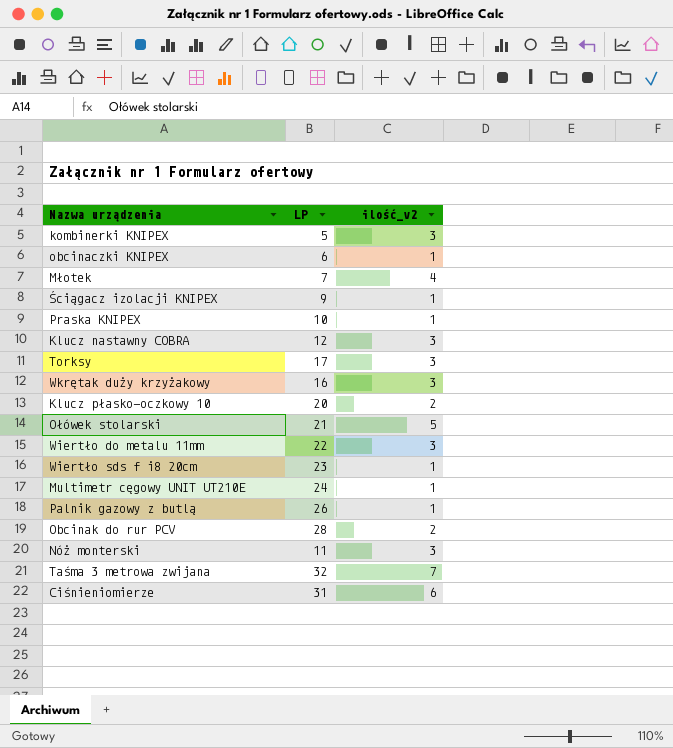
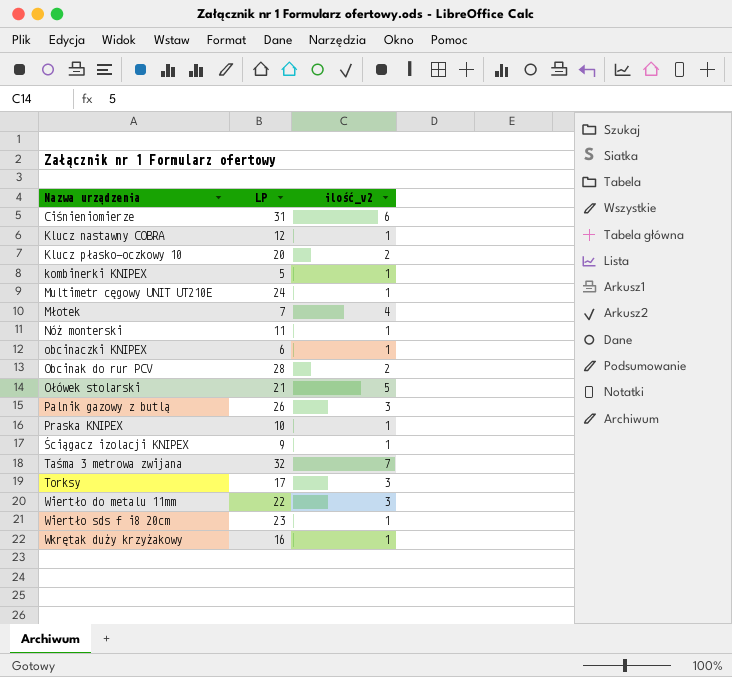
row order: none -> Nazwa urządzenia ascending
Klucz nastawny COBRA | ilość_v2: 3 -> 1
kombinerki KNIPEX | ilość_v2: 3 -> 1
Nóż monterski | ilość_v2: 3 -> 1
Palnik gazowy z butlą | ilość_v2: 1 -> 3
Wkrętak duży krzyżakowy | ilość_v2: 3 -> 1

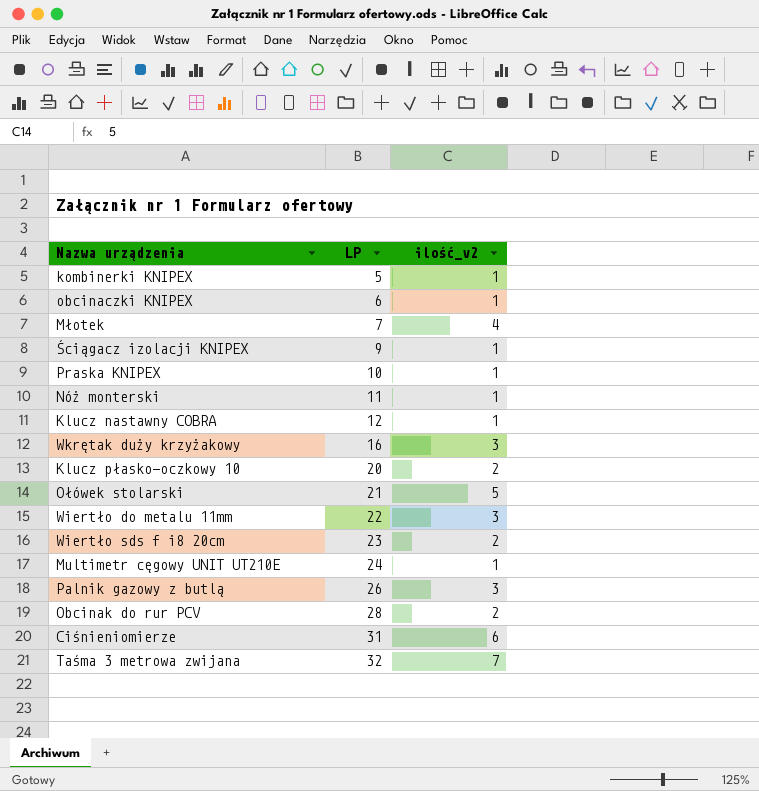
row order: Nazwa urządzenia ascending -> LP ascending
row Torksy: 17 | 3 -> none
Wkrętak duży krzyżakowy | ilość_v2: 1 -> 3
Wiertło sds f i8 20cm | ilość_v2: 1 -> 2

